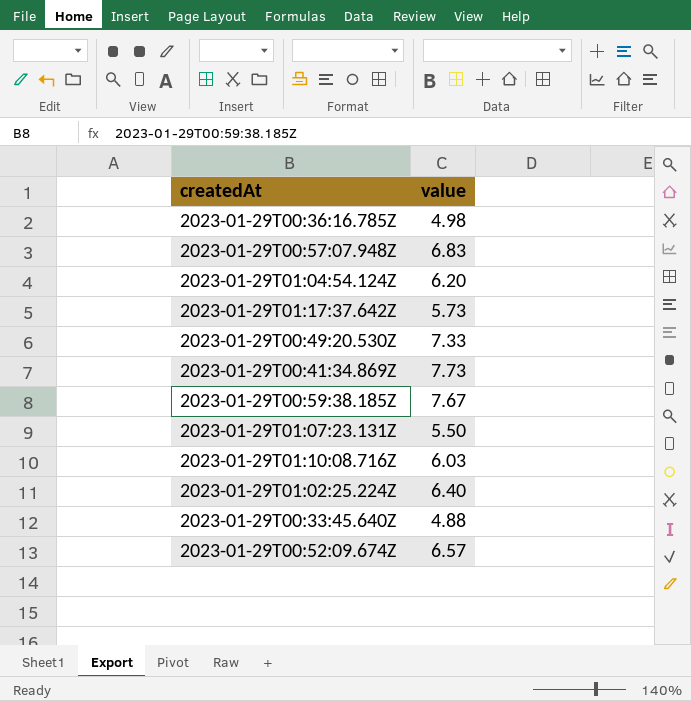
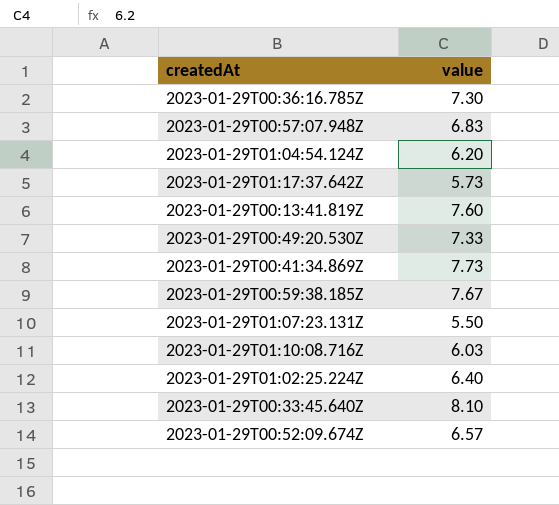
2023-01-29T00:36:16.785Z | value: 4.98 -> 7.30
row 2023-01-29T00:13:41.819Z: none -> 7.60
2023-01-29T00:33:45.640Z | value: 4.88 -> 8.10

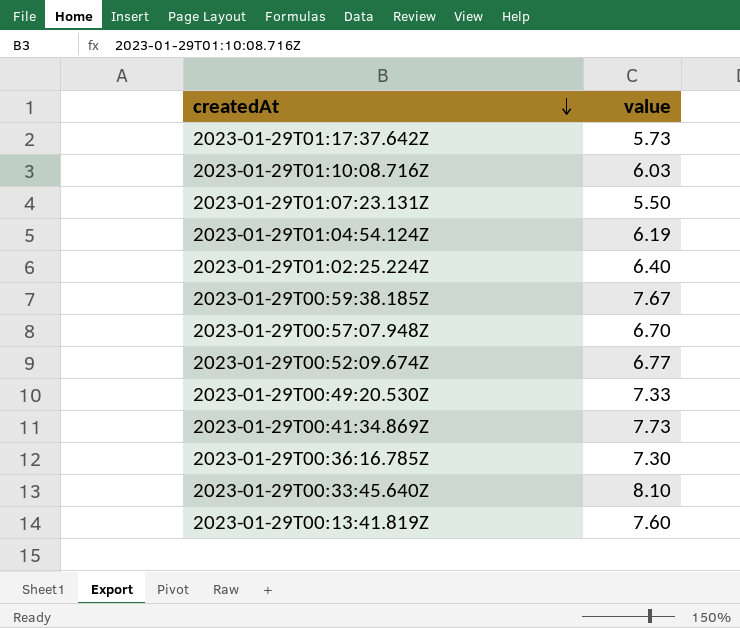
row order: none -> createdAt descending
2023-01-29T01:04:54.124Z | value: 6.20 -> 6.19
2023-01-29T00:57:07.948Z | value: 6.83 -> 6.70
2023-01-29T00:52:09.674Z | value: 6.57 -> 6.77

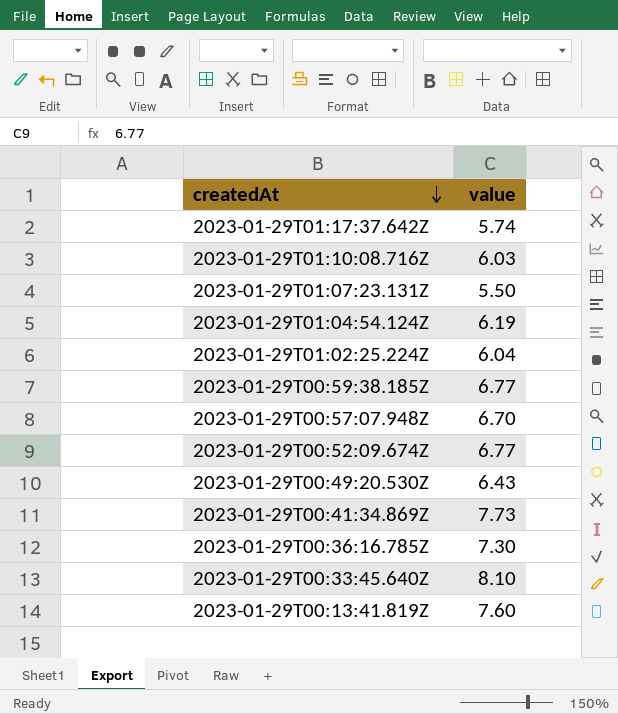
2023-01-29T01:17:37.642Z | value: 5.73 -> 5.74
2023-01-29T01:02:25.224Z | value: 6.40 -> 6.04
2023-01-29T00:59:38.185Z | value: 7.67 -> 6.77
2023-01-29T00:49:20.530Z | value: 7.33 -> 6.43

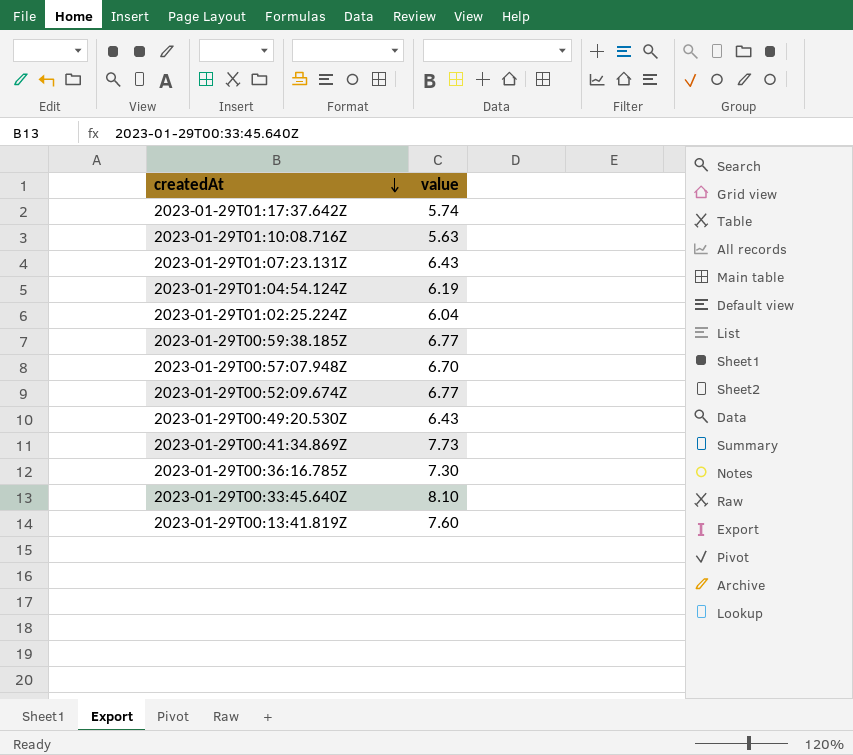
2023-01-29T01:10:08.716Z | value: 6.03 -> 5.63
2023-01-29T01:07:23.131Z | value: 5.50 -> 6.43

